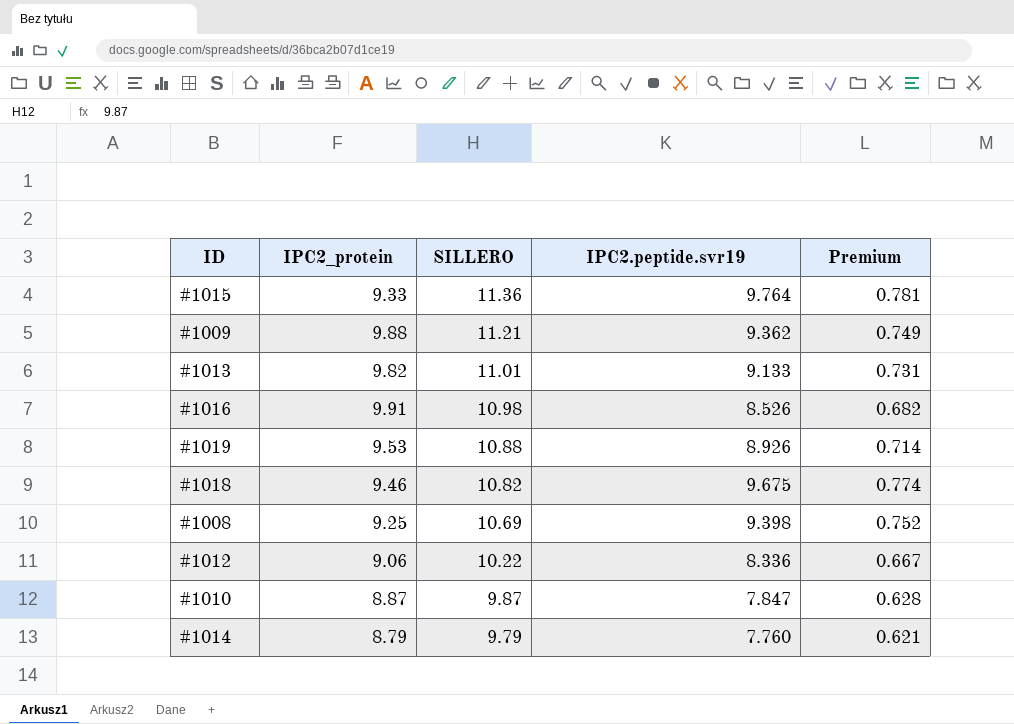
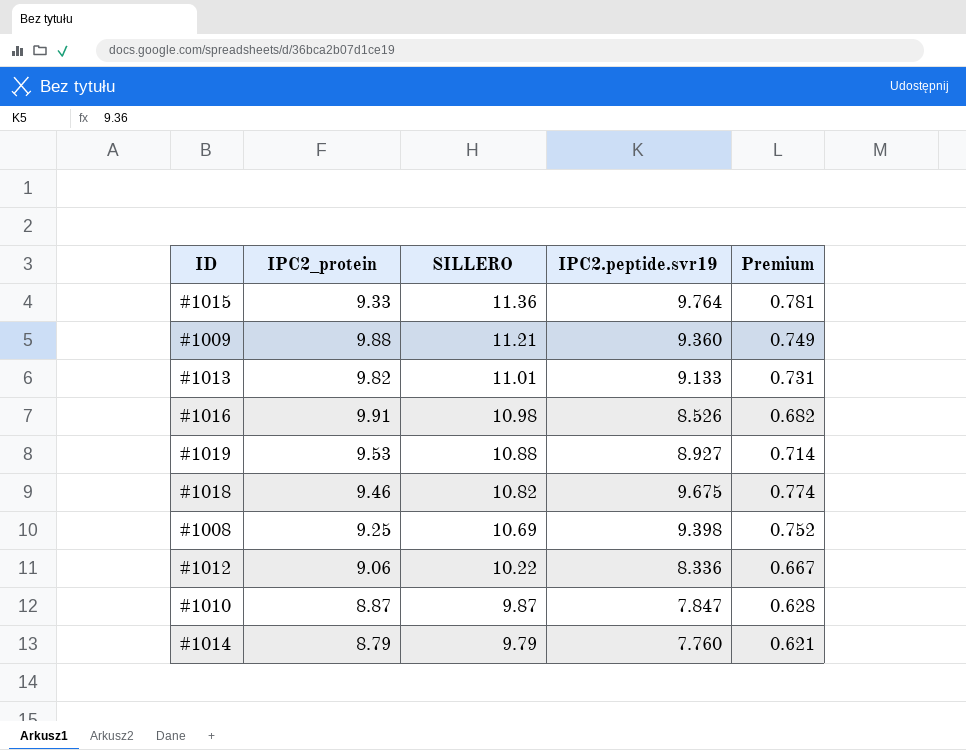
#1009 | IPC2.peptide.svr19: 9.362 -> 9.360
#1019 | IPC2.peptide.svr19: 8.926 -> 8.927

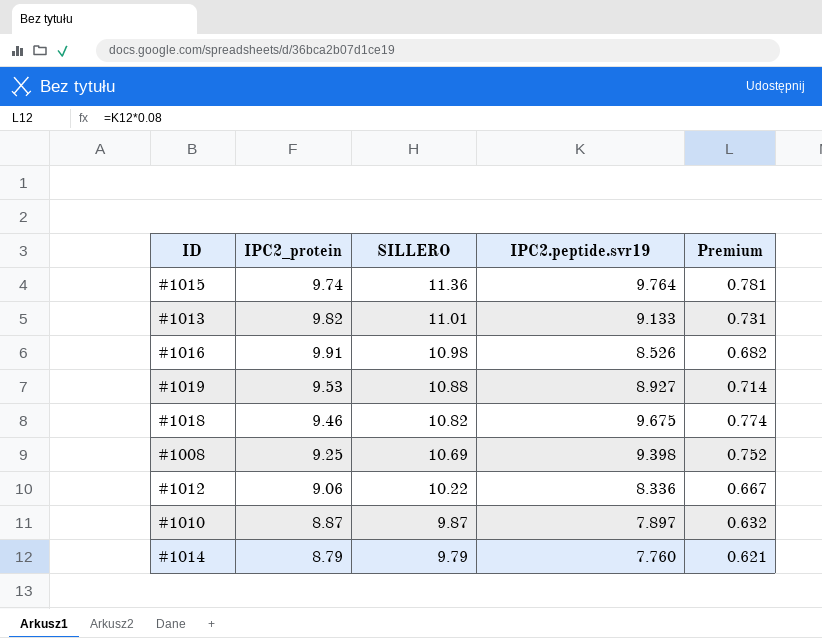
row #1009: 9.88 | 11.21 | 9.360 | 0.749 -> none
#1015 | IPC2_protein: 9.33 -> 9.74
#1010 | IPC2.peptide.svr19: 7.847 -> 7.897
#1010 | Premium: 0.628 -> 0.632

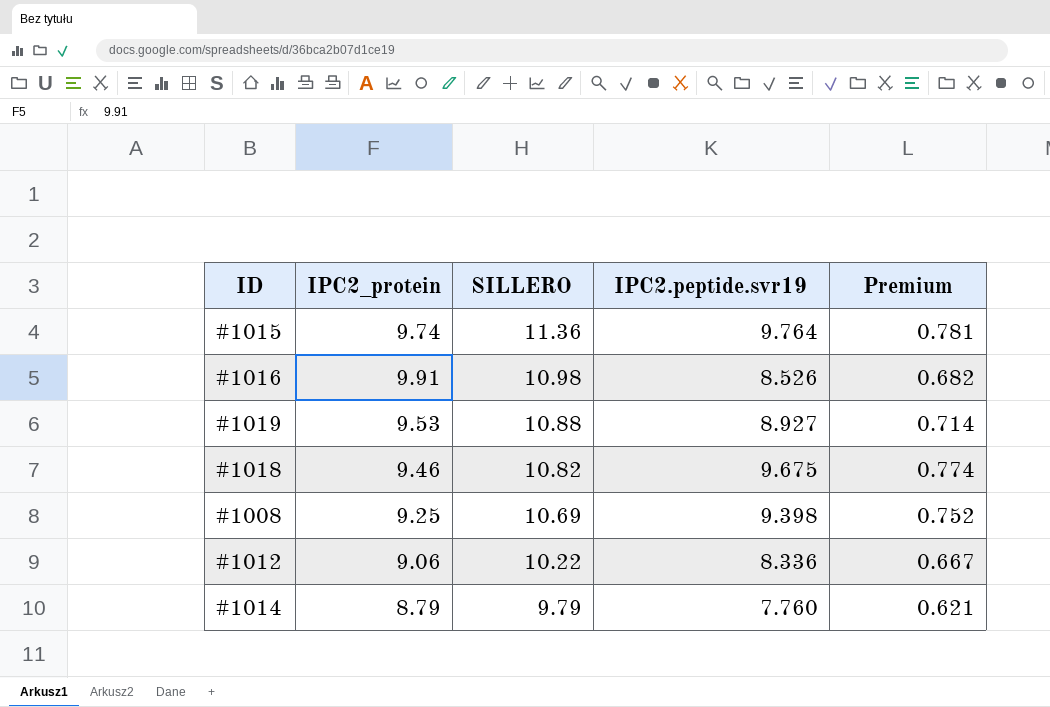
row #1013: 9.82 | 11.01 | 9.133 | 0.731 -> none
row #1010: 8.87 | 9.87 | 7.897 | 0.632 -> none

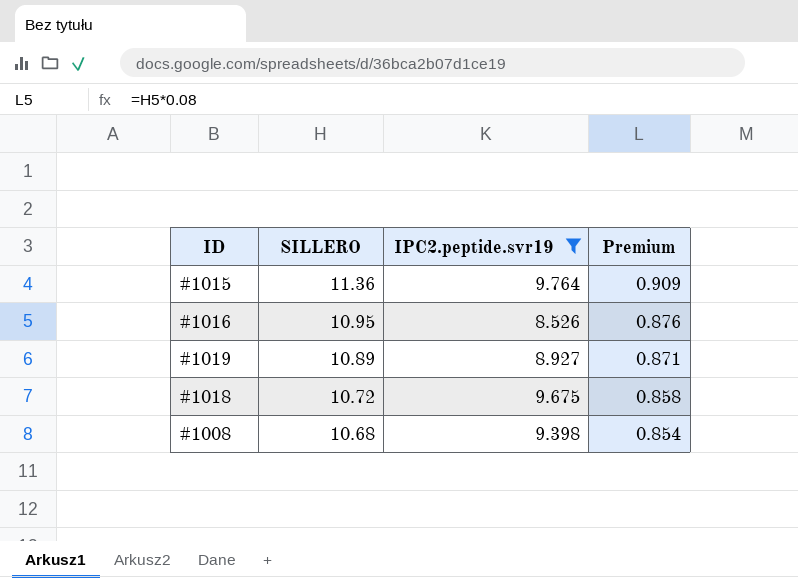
filter: none -> IPC2.peptide.svr19 >= 8.526
column IPC2_protein | position: 2 -> none
column Premium | formula: [IPC2.peptide.svr19] * 0.08 -> [SILLERO] * 0.08
#1016 | SILLERO: 10.98 -> 10.95
#1019 | SILLERO: 10.88 -> 10.89
#1018 | SILLERO: 10.82 -> 10.72
#1008 | SILLERO: 10.69 -> 10.68

